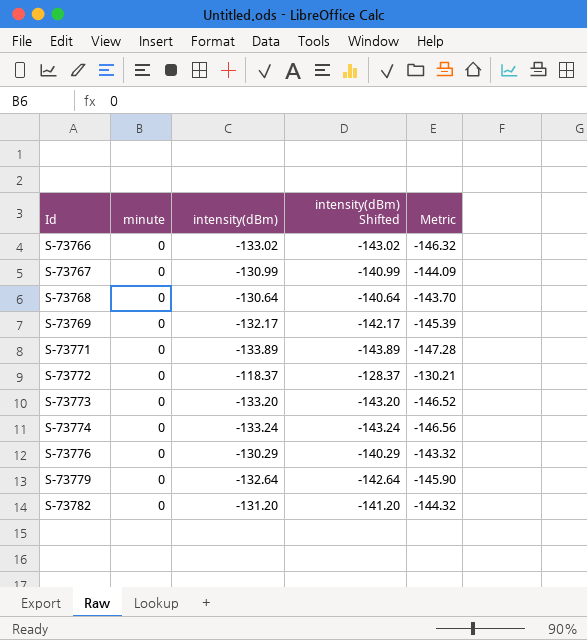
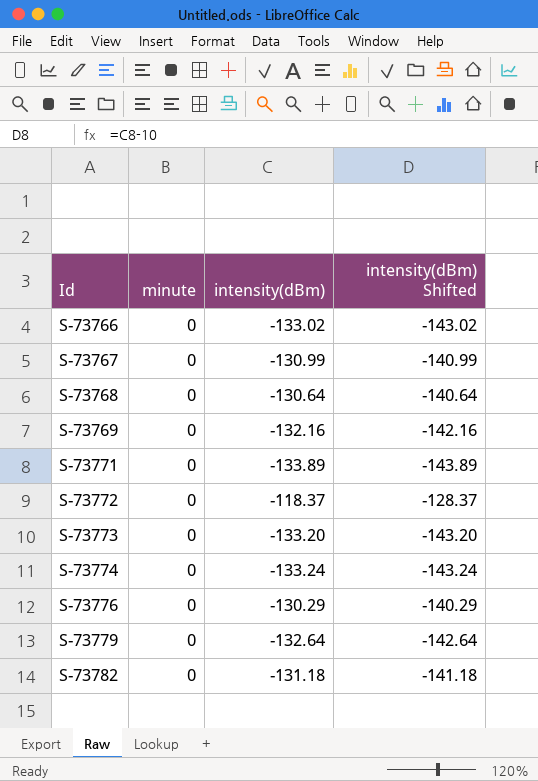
column Metric | formula: [intensity(dBm)] * 1.1 -> none
S-73769 | intensity(dBm): -132.17 -> -132.16
S-73769 | intensity(dBm) Shifted: -142.17 -> -142.16
S-73782 | intensity(dBm): -131.20 -> -131.18
S-73782 | intensity(dBm) Shifted: -141.20 -> -141.18

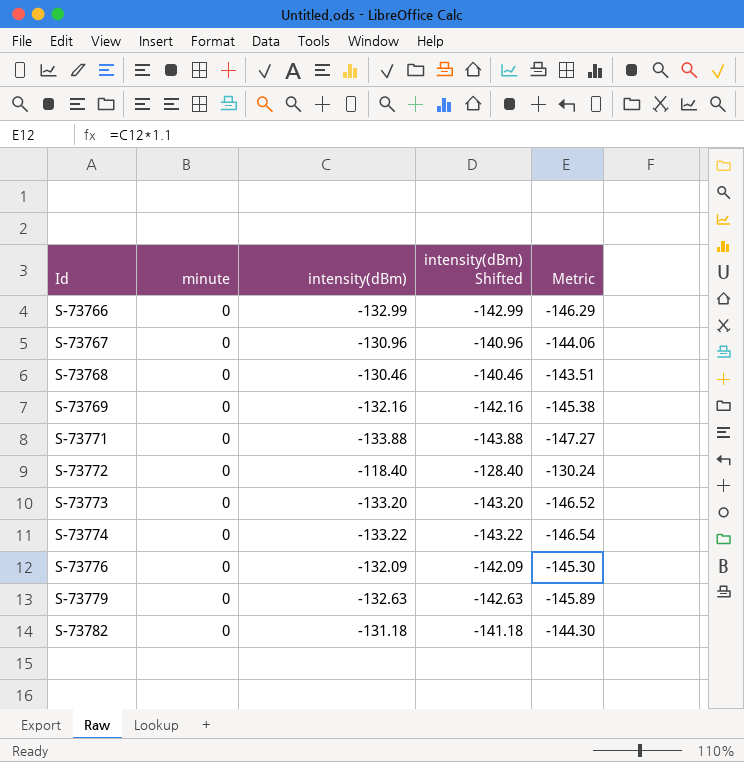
column Metric | formula: none -> [intensity(dBm)] * 1.1
S-73766 | intensity(dBm): -133.02 -> -132.99
S-73766 | intensity(dBm) Shifted: -143.02 -> -142.99
S-73767 | intensity(dBm): -130.99 -> -130.96
S-73767 | intensity(dBm) Shifted: -140.99 -> -140.96
S-73768 | intensity(dBm): -130.64 -> -130.46
S-73768 | intensity(dBm) Shifted: -140.64 -> -140.46
S-73771 | intensity(dBm): -133.89 -> -133.88
S-73771 | intensity(dBm) Shifted: -143.89 -> -143.88
S-73772 | intensity(dBm): -118.37 -> -118.40
S-73772 | intensity(dBm) Shifted: -128.37 -> -128.40
S-73774 | intensity(dBm): -133.24 -> -133.22
S-73774 | intensity(dBm) Shifted: -143.24 -> -143.22
S-73776 | intensity(dBm): -130.29 -> -132.09
S-73776 | intensity(dBm) Shifted: -140.29 -> -142.09
S-73779 | intensity(dBm): -132.64 -> -132.63
S-73779 | intensity(dBm) Shifted: -142.64 -> -142.63

